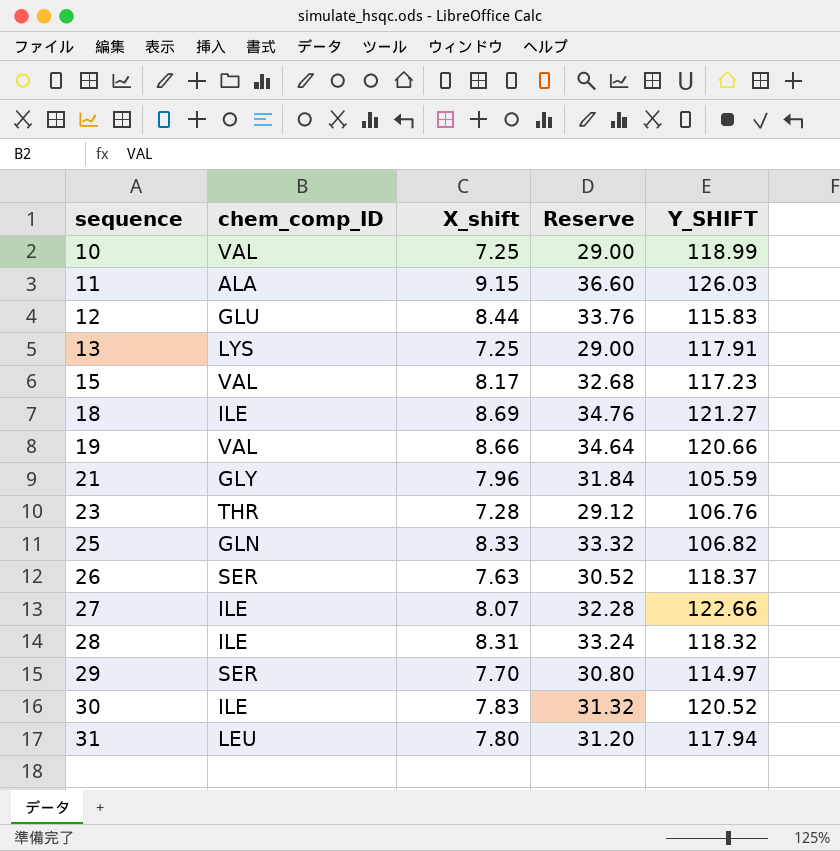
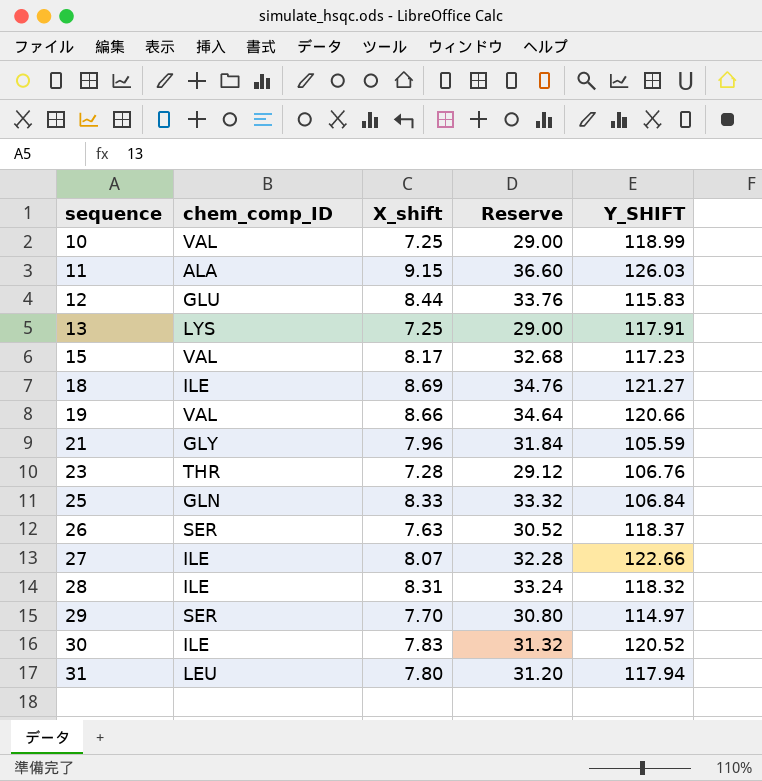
25 | Y_SHIFT: 106.82 -> 106.84

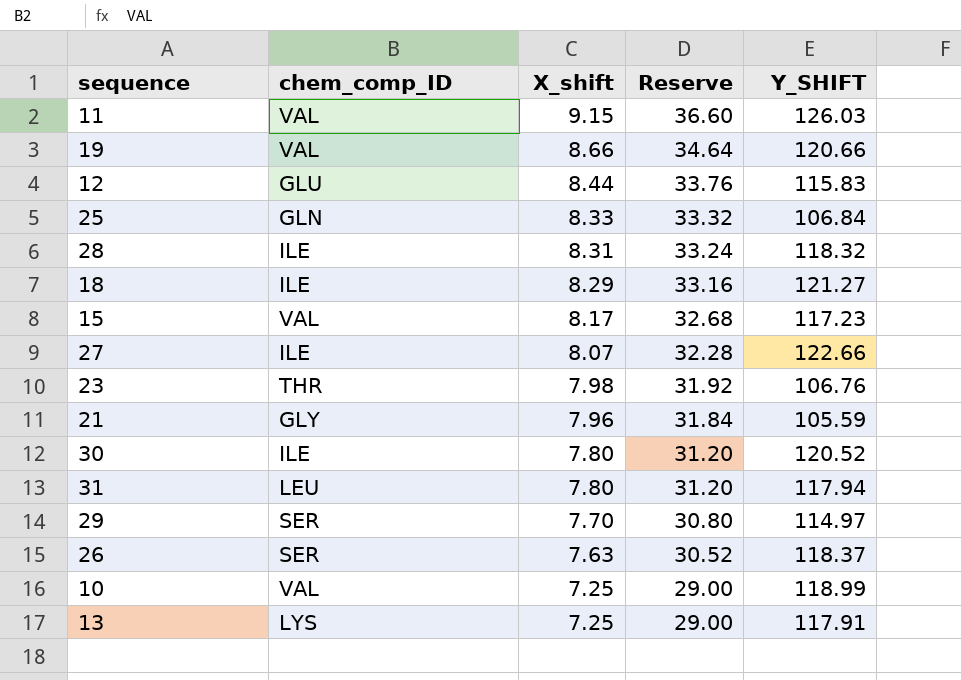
row order: sequence ascending -> X_shift descending
11 | chem_comp_ID: ALA -> VAL
18 | X_shift: 8.69 -> 8.29
18 | Reserve: 34.76 -> 33.16
23 | X_shift: 7.28 -> 7.98
23 | Reserve: 29.12 -> 31.92
30 | X_shift: 7.83 -> 7.80
30 | Reserve: 31.32 -> 31.20

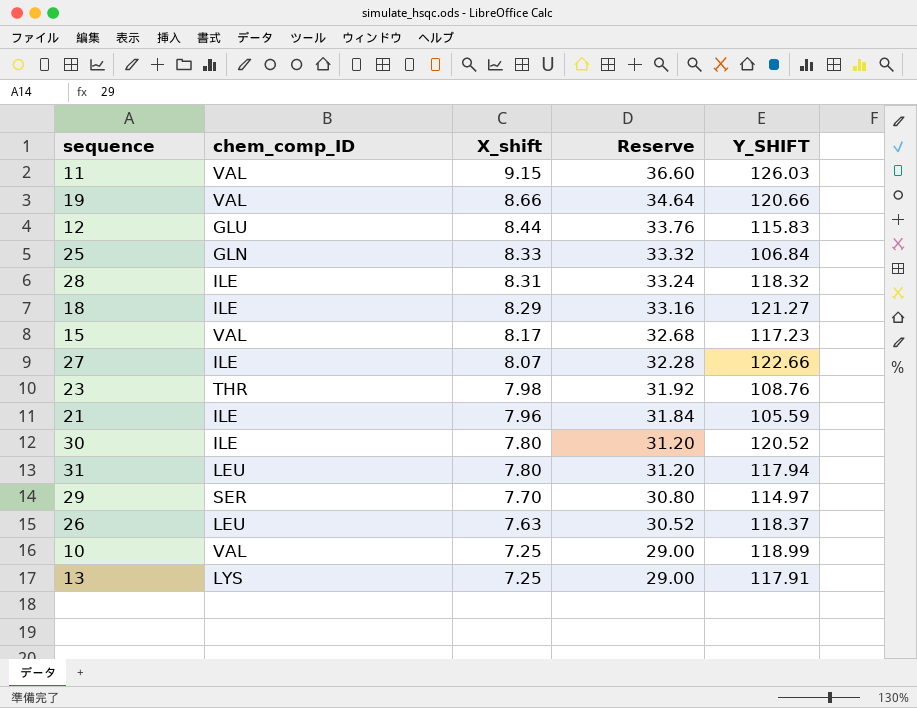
23 | Y_SHIFT: 106.76 -> 108.76
21 | chem_comp_ID: GLY -> ILE
26 | chem_comp_ID: SER -> LEU

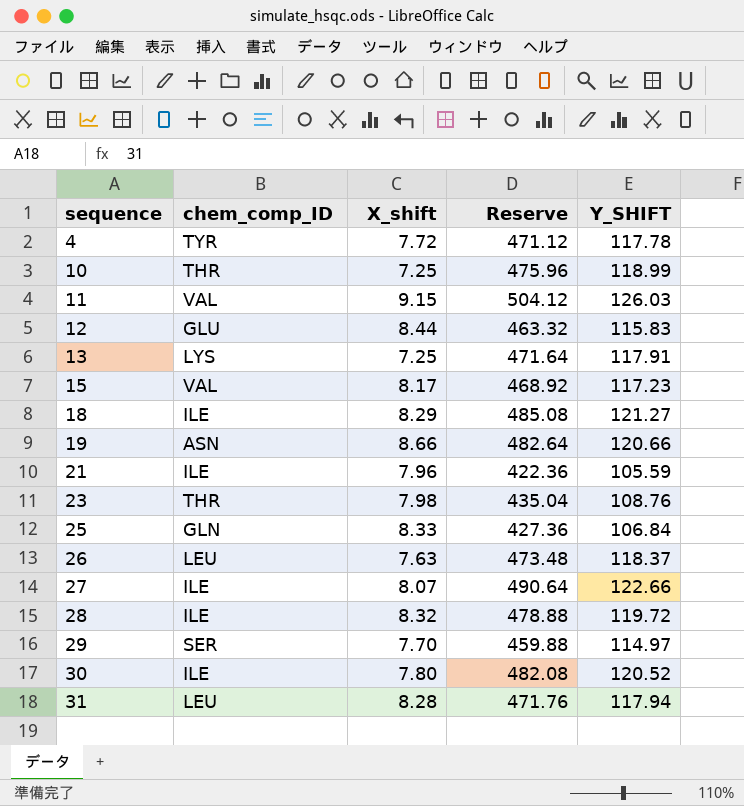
row order: X_shift descending -> sequence ascending
column Reserve | formula: [X_shift] * 4 -> [Y_SHIFT] * 4
row 4: none -> TYR | 7.72 | 471.12 | 117.78
10 | chem_comp_ID: VAL -> THR
19 | chem_comp_ID: VAL -> ASN
28 | X_shift: 8.31 -> 8.32
28 | Y_SHIFT: 118.32 -> 119.72
31 | X_shift: 7.80 -> 8.28

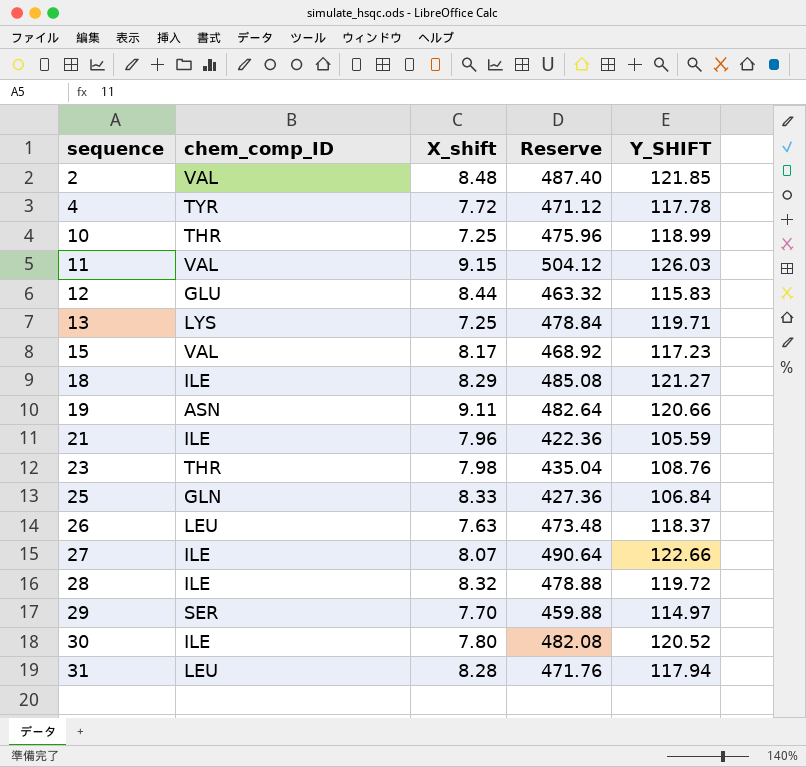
row 2: none -> VAL | 8.48 | 487.40 | 121.85
13 | Reserve: 471.64 -> 478.84
13 | Y_SHIFT: 117.91 -> 119.71
19 | X_shift: 8.66 -> 9.11

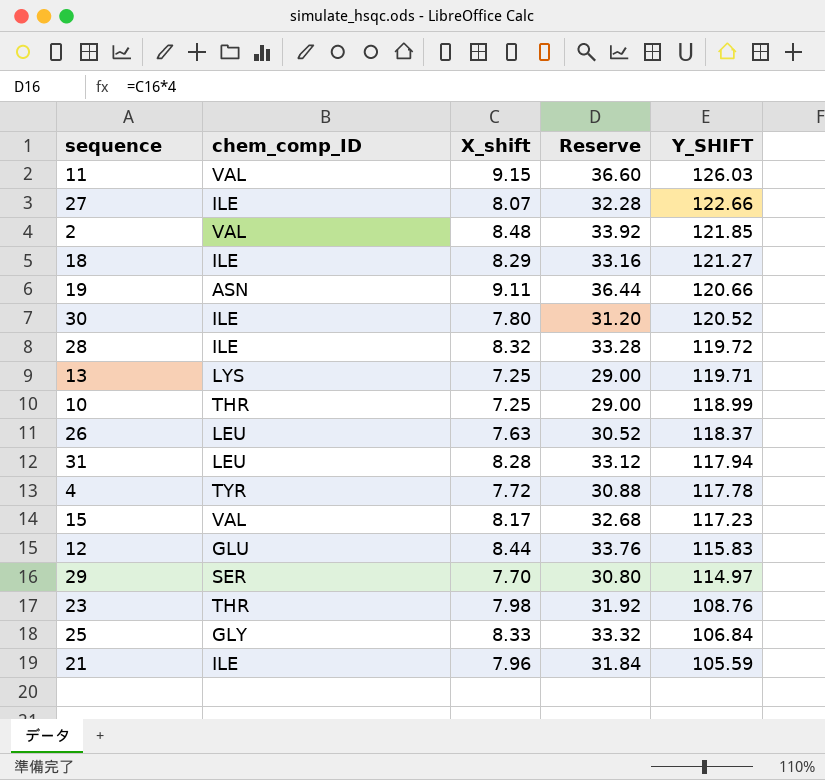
row order: sequence ascending -> Y_SHIFT descending
column Reserve | formula: [Y_SHIFT] * 4 -> [X_shift] * 4
25 | chem_comp_ID: GLN -> GLY

